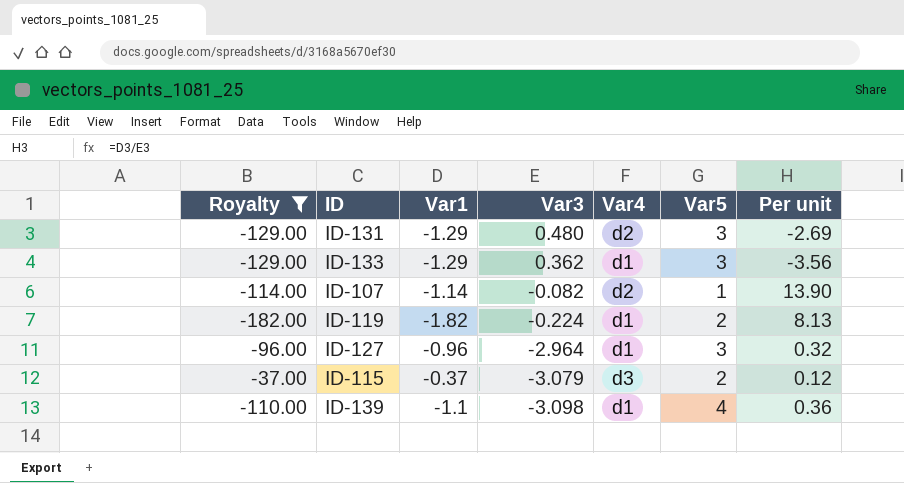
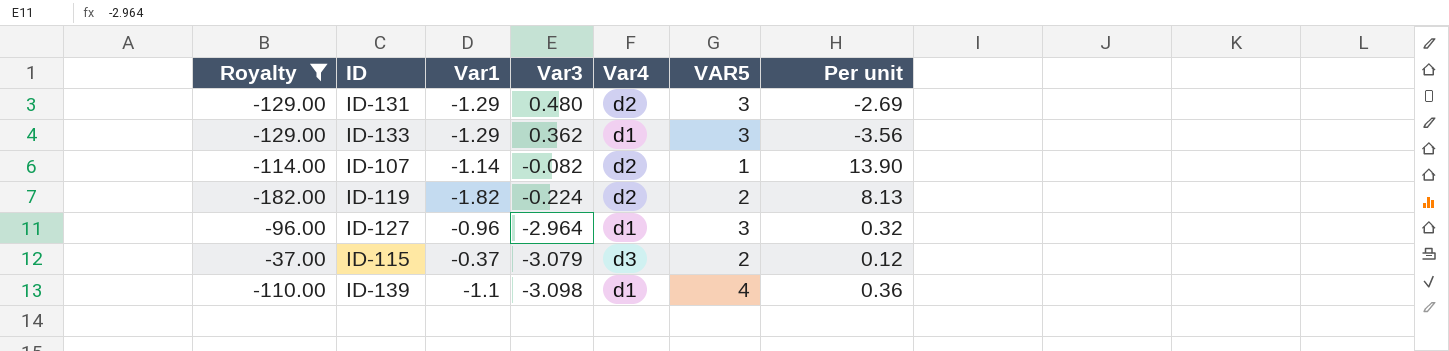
column name: Var5 -> VAR5
ID-119 | Var4: d1 -> d2

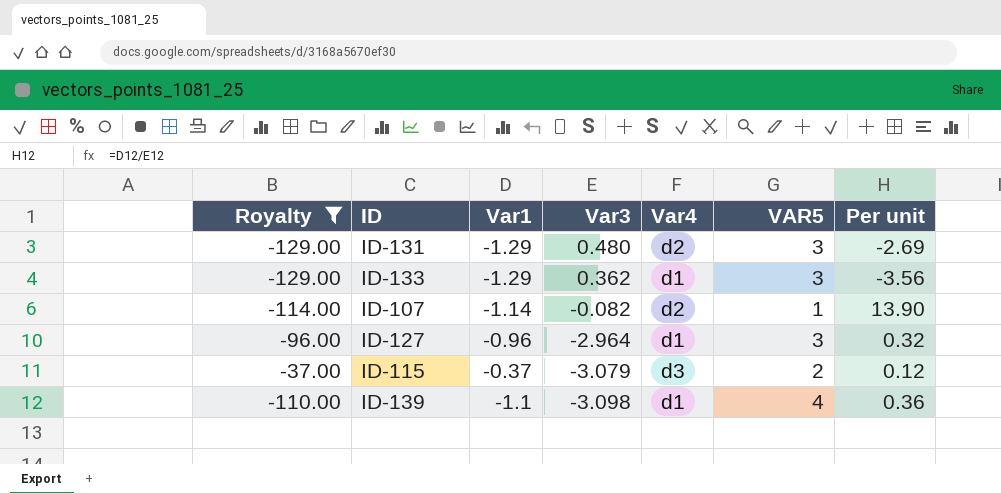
row ID-119: -182.00 | -1.82 | -0.224 | d2 | 2 | 8.13 -> none

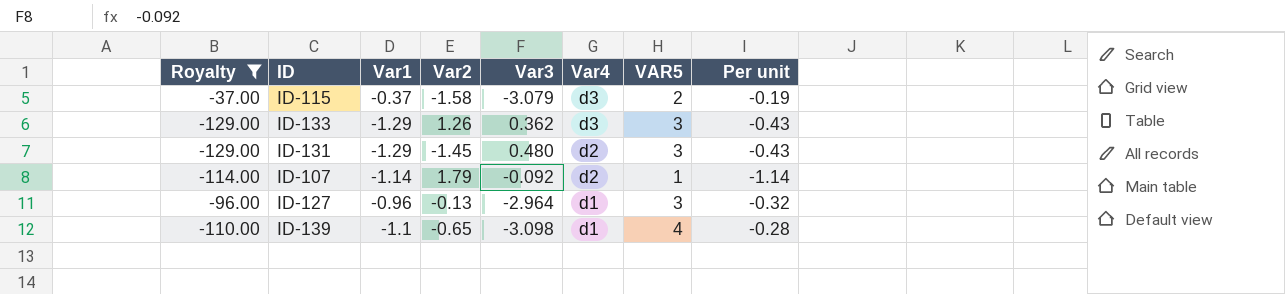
row order: Var3 descending -> Var4 descending
column Var2 | position: none -> 4
column Per unit | formula: [Var1] / [Var3] -> [Var1] / [VAR5]
ID-133 | Var4: d1 -> d3
ID-107 | Var3: -0.082 -> -0.092

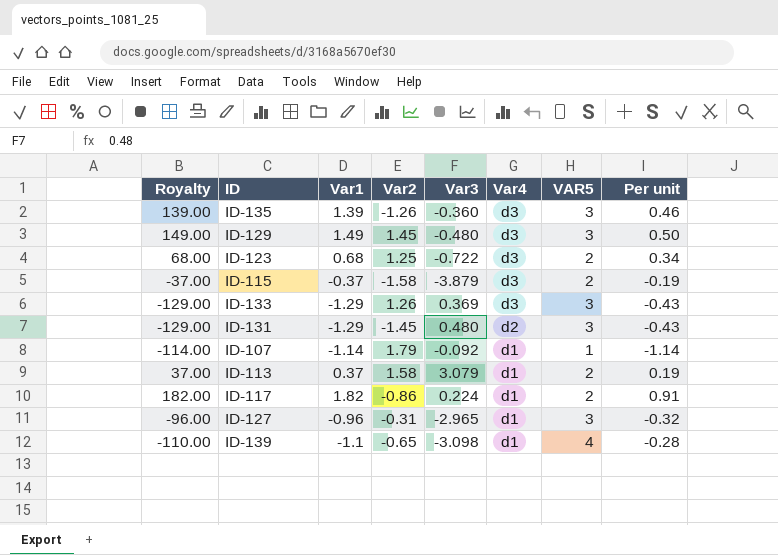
filter: Royalty <= -37.00 -> none
ID-115 | Var3: -3.079 -> -3.879
ID-133 | Var3: 0.362 -> 0.369
ID-107 | Var4: d2 -> d1
ID-127 | Var2: -0.13 -> -0.31
ID-127 | Var3: -2.964 -> -2.965

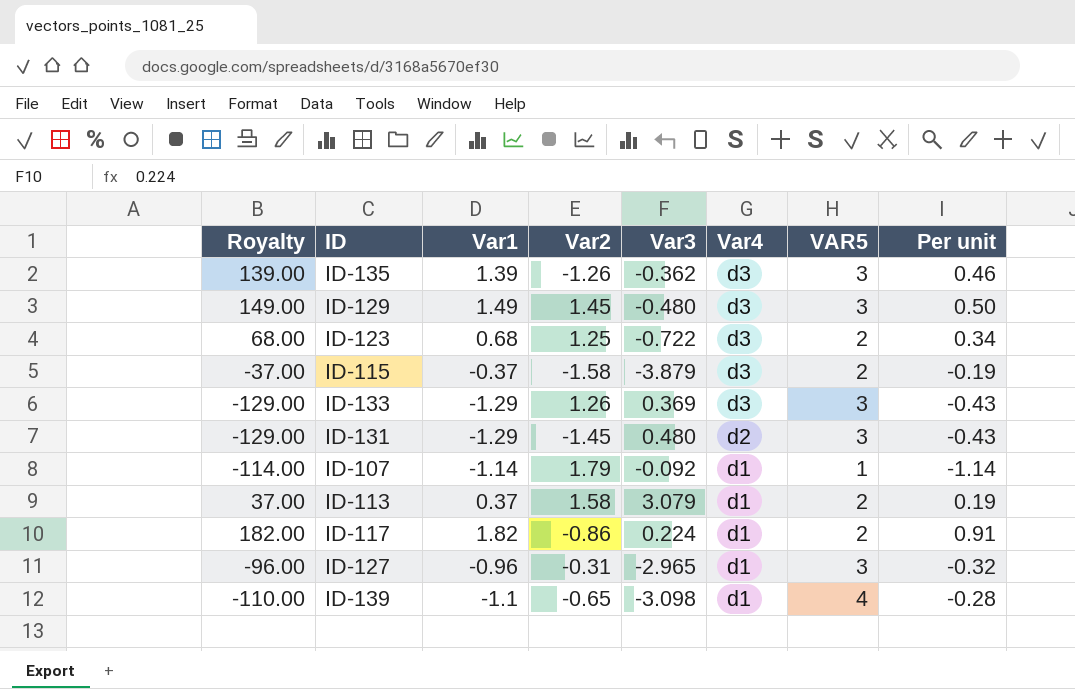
ID-135 | Var3: -0.360 -> -0.362

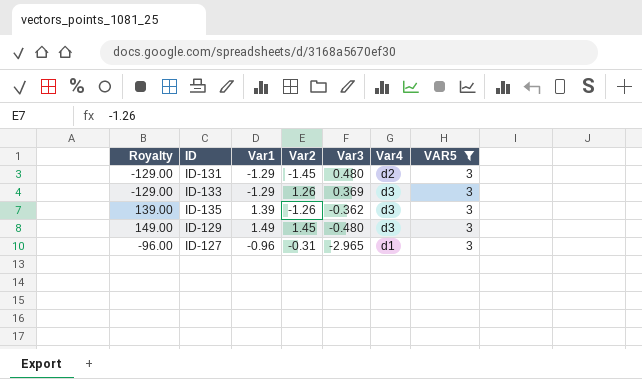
filter: none -> VAR5 = 3
row order: Var4 descending -> Var3 descending
column Per unit | formula: [Var1] / [VAR5] -> none

